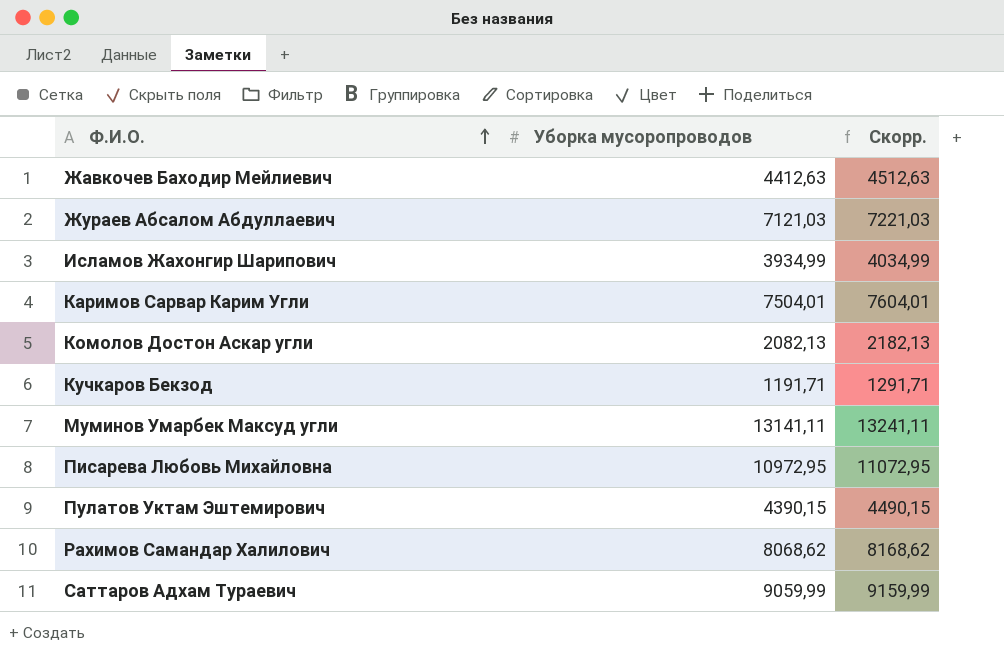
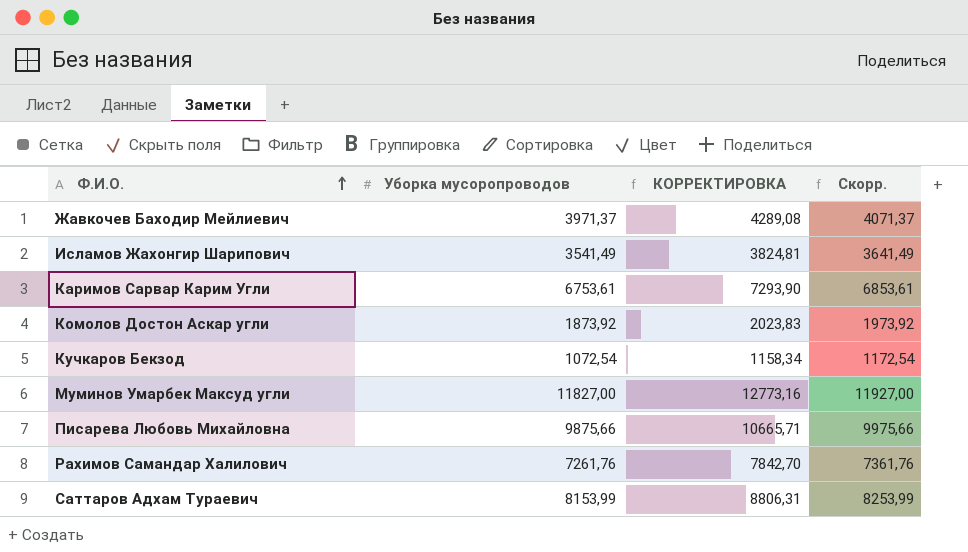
column КОРРЕКТИРОВКА | formula: none -> [Уборка мусоропроводов] * 1,08
row Жураев Абсалом Абдуллаевич: 7121,03 | 7221,03 -> none
row Пулатов Уктам Эштемирович: 4390,15 | 4490,15 -> none
Жавкочев Баходир Мейлиевич | Уборка мусоропроводов: 4412,63 -> 3971,37
Жавкочев Баходир Мейлиевич | Скорр.: 4512,63 -> 4071,37
Исламов Жахонгир Шарипович | Уборка мусоропроводов: 3934,99 -> 3541,49
Исламов Жахонгир Шарипович | Скорр.: 4034,99 -> 3641,49
Каримов Сарвар Карим Угли | Уборка мусоропроводов: 7504,01 -> 6753,61
Каримов Сарвар Карим Угли | Скорр.: 7604,01 -> 6853,61
Комолов Достон Аскар угли | Уборка мусоропроводов: 2082,13 -> 1873,92
Комолов Достон Аскар угли | Скорр.: 2182,13 -> 1973,92
Кучкаров Бекзод | Уборка мусоропроводов: 1191,71 -> 1072,54
Кучкаров Бекзод | Скорр.: 1291,71 -> 1172,54
Муминов Умарбек Максуд угли | Уборка мусоропроводов: 13141,11 -> 11827,00
Муминов Умарбек Максуд угли | Скорр.: 13241,11 -> 11927,00
Писарева Любовь Михайловна | Уборка мусоропроводов: 10972,95 -> 9875,66
Писарева Любовь Михайловна | Скорр.: 11072,95 -> 9975,66
Рахимов Самандар Халилович | Уборка мусоропроводов: 8068,62 -> 7261,76
Рахимов Самандар Халилович | Скорр.: 8168,62 -> 7361,76
Саттаров Адхам Тураевич | Уборка мусоропроводов: 9059,99 -> 8153,99
Саттаров Адхам Тураевич | Скорр.: 9159,99 -> 8253,99

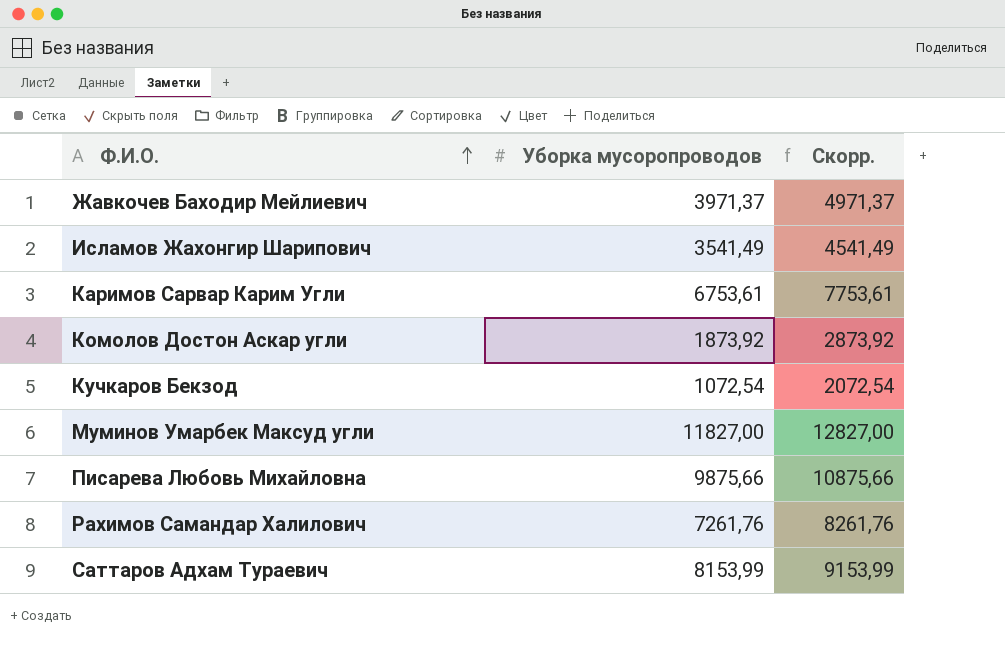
column КОРРЕКТИРОВКА | formula: [Уборка мусоропроводов] * 1,08 -> none
column Скорр. | formula: [Уборка мусоропроводов] + 100 -> [Уборка мусоропроводов] + 1000

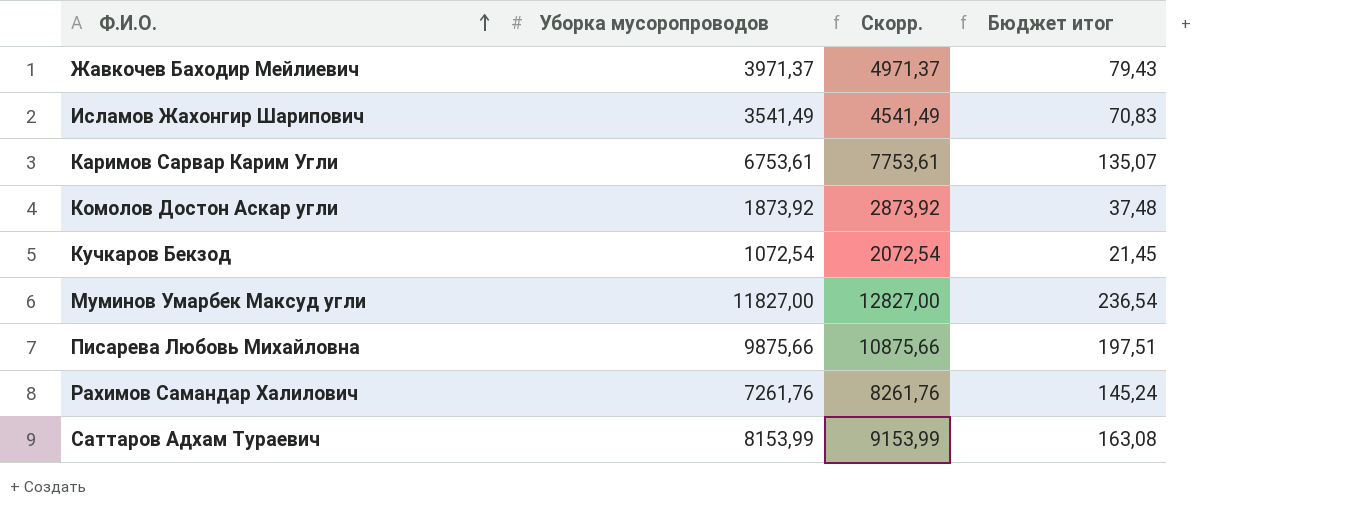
column Бюджет итог | formula: none -> [Уборка мусоропроводов] * 0,02

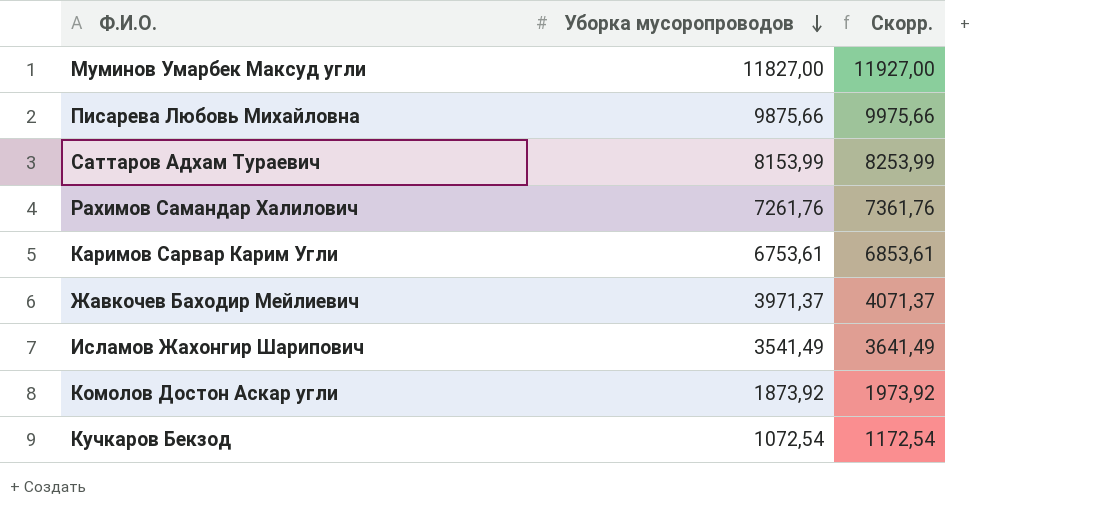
row order: Ф.И.О. ascending -> Уборка мусоропроводов descending
column Бюджет итог | formula: [Уборка мусоропроводов] * 0,02 -> none
column Скорр. | formula: [Уборка мусоропроводов] + 1000 -> [Уборка мусоропроводов] + 100

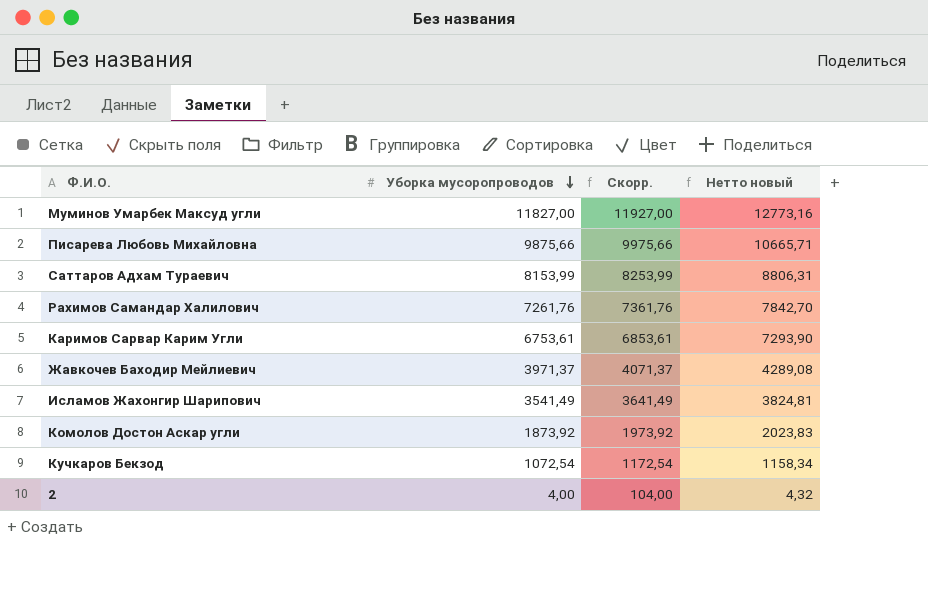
column Нетто новый | formula: none -> [Уборка мусоропроводов] * 1,08
row 2: none -> 4,00 | 104,00 | 4,32

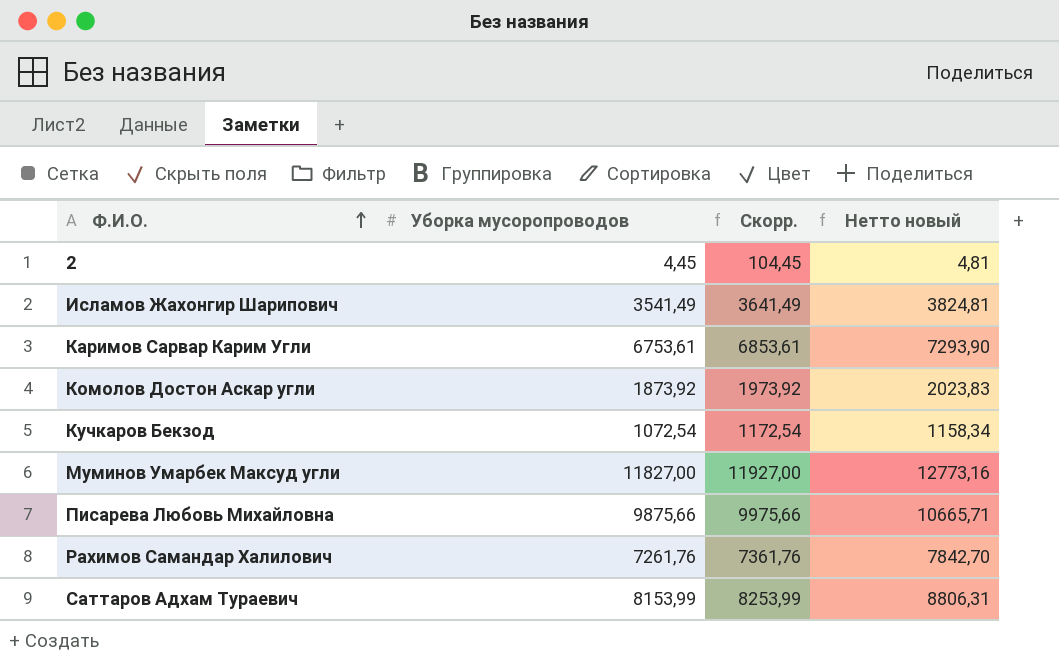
row order: Уборка мусоропроводов descending -> Ф.И.О. ascending
row Жавкочев Баходир Мейлиевич: 3971,37 | 4071,37 | 4289,08 -> none
2 | Уборка мусоропроводов: 4,00 -> 4,45
2 | Скорр.: 104,00 -> 104,45
2 | Нетто новый: 4,32 -> 4,81

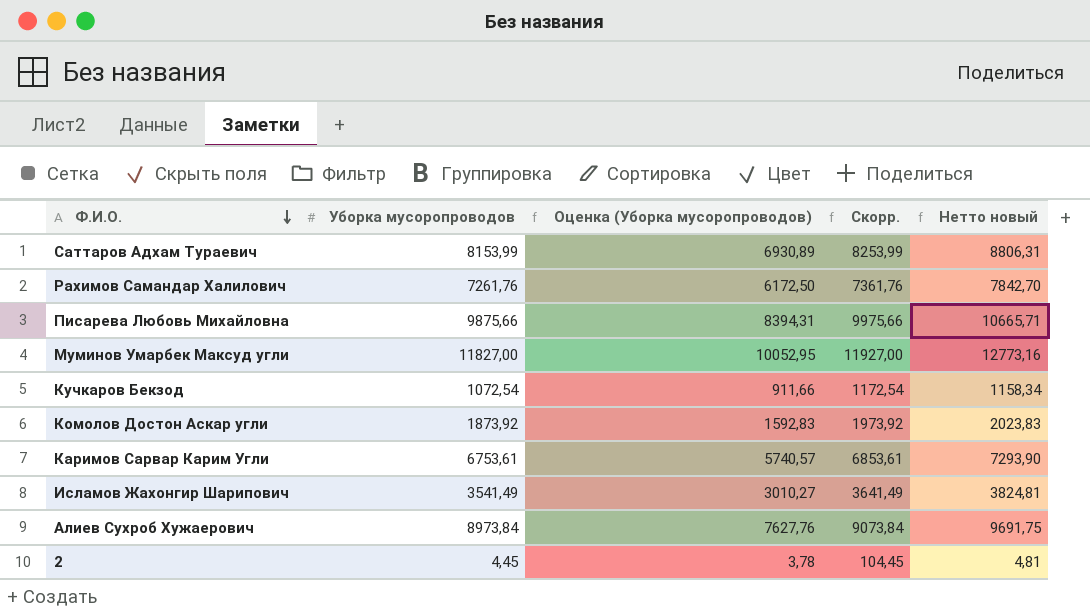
row order: Ф.И.О. ascending -> Ф.И.О. descending
column Оценка (Уборка мусоропроводов) | formula: none -> [Уборка мусоропроводов] * 0,85
row Алиев Сухроб Хужаерович: none -> 8973,84 | 7627,76 | 9073,84 | 9691,75

